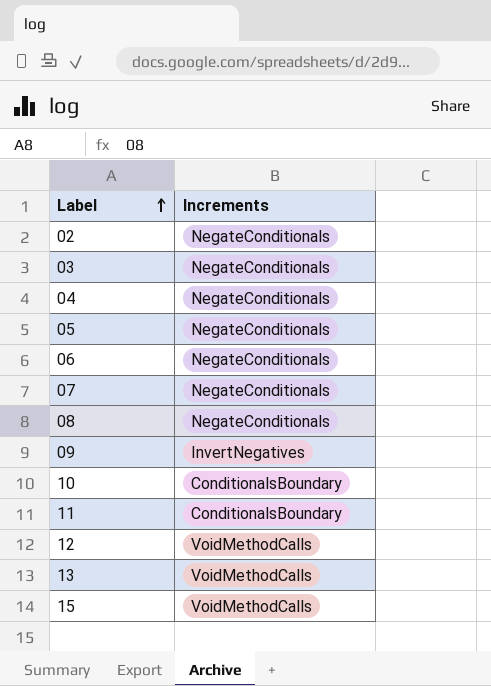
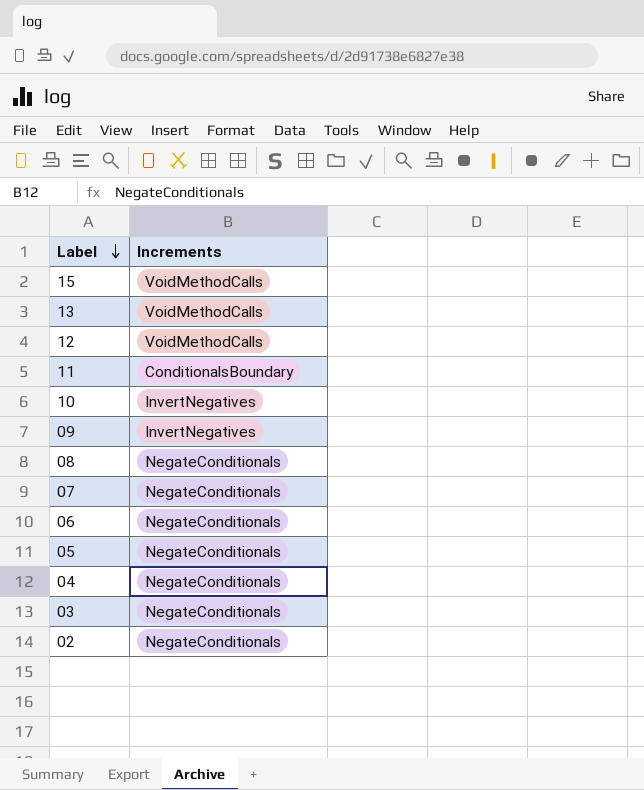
row order: Label ascending -> Label descending
10 | Increments: ConditionalsBoundary -> InvertNegatives

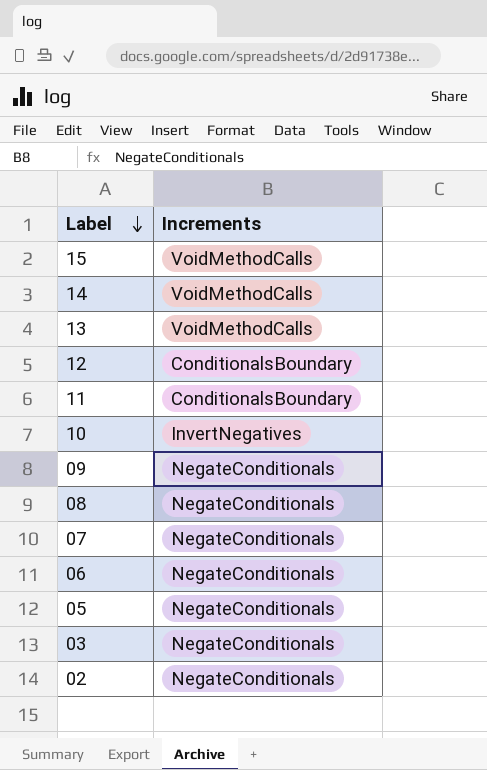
row 04: NegateConditionals -> none
row 14: none -> VoidMethodCalls
12 | Increments: VoidMethodCalls -> ConditionalsBoundary
09 | Increments: InvertNegatives -> NegateConditionals

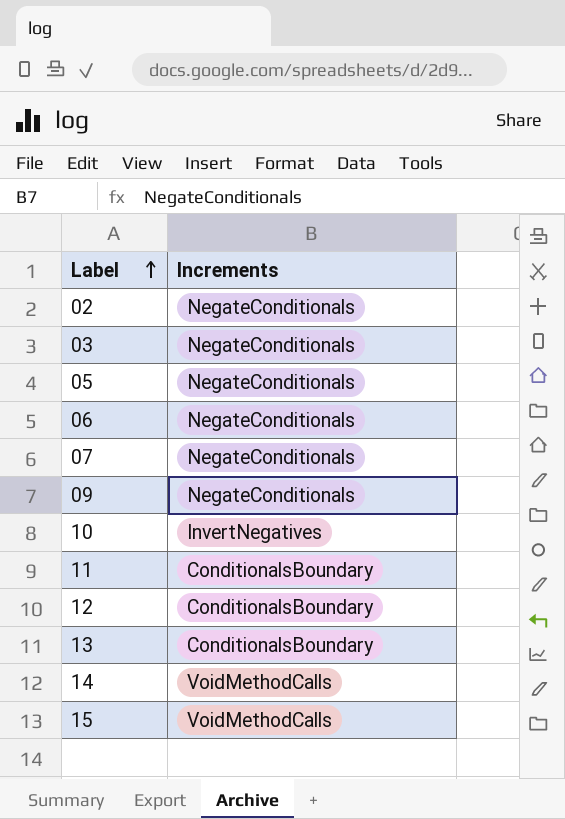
row order: Label descending -> Label ascending
row 08: NegateConditionals -> none
13 | Increments: VoidMethodCalls -> ConditionalsBoundary

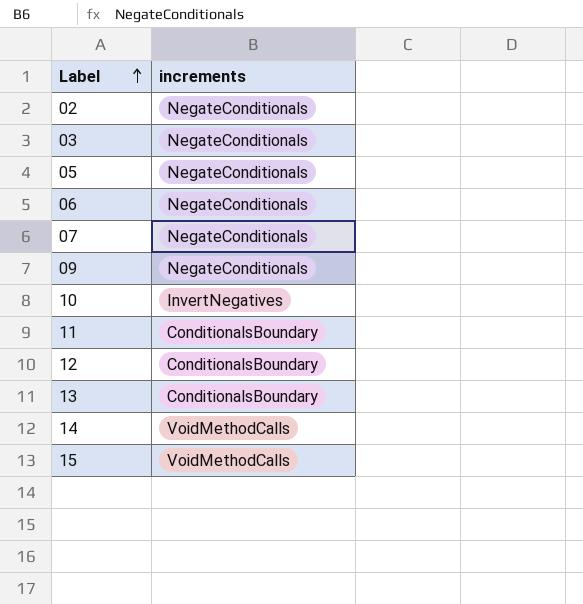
column name: Increments -> increments

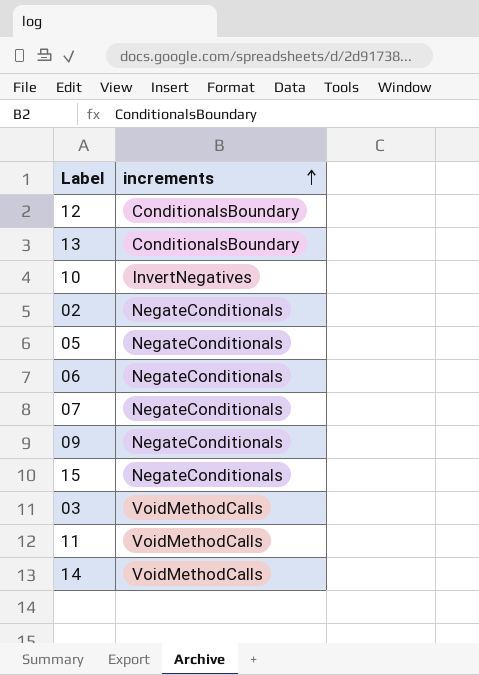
row order: Label ascending -> increments ascending
15 | increments: VoidMethodCalls -> NegateConditionals
03 | increments: NegateConditionals -> VoidMethodCalls
11 | increments: ConditionalsBoundary -> VoidMethodCalls

